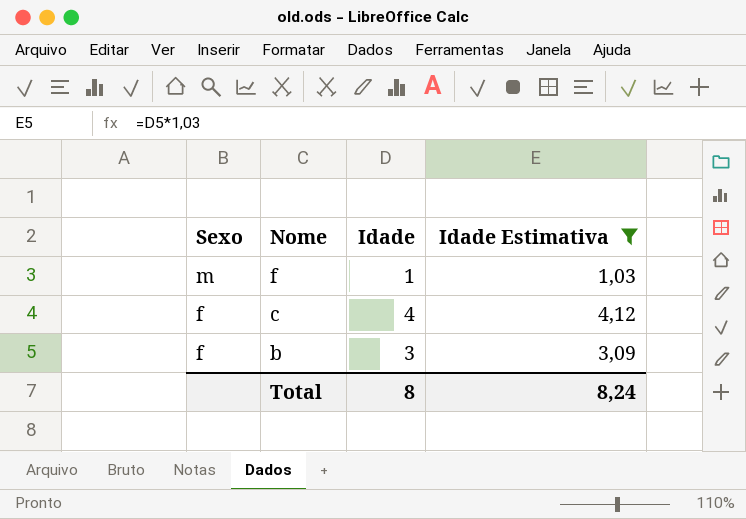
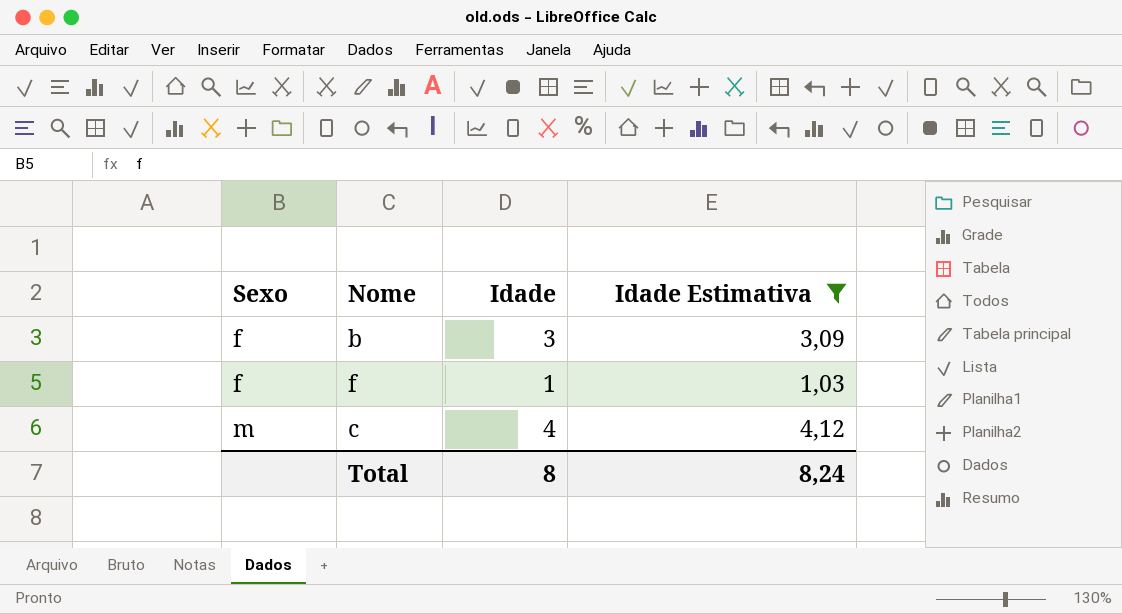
row order: Sexo descending -> Sexo ascending
f | Sexo: m -> f
c | Sexo: f -> m

